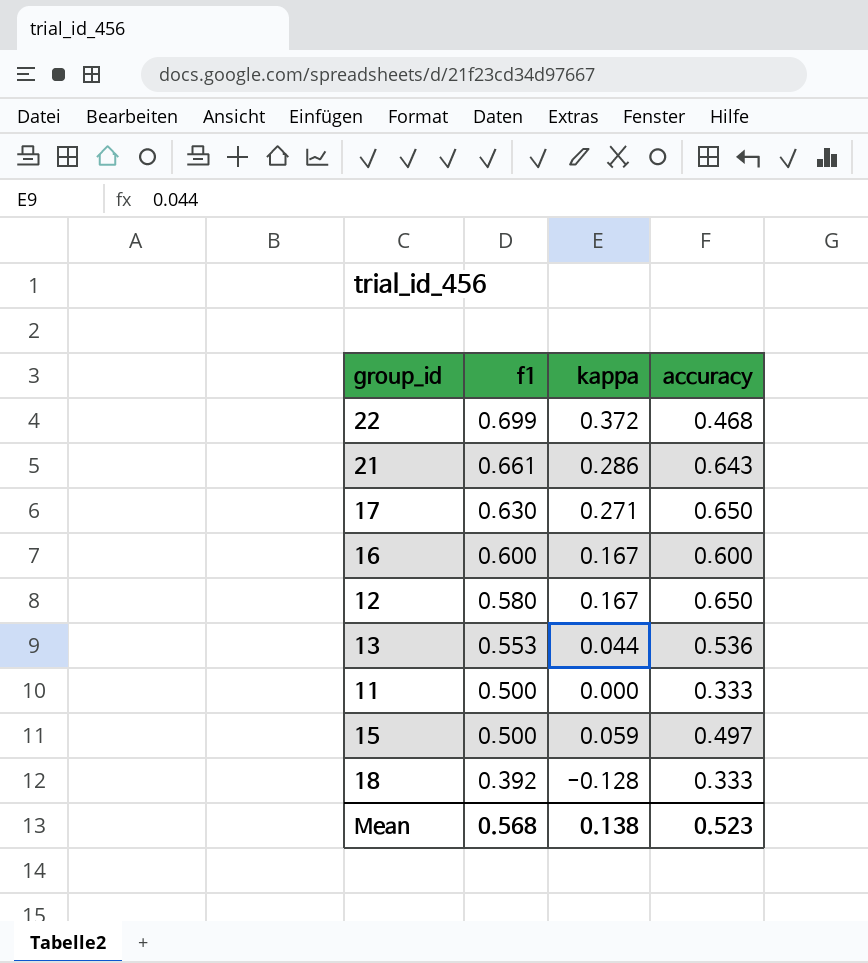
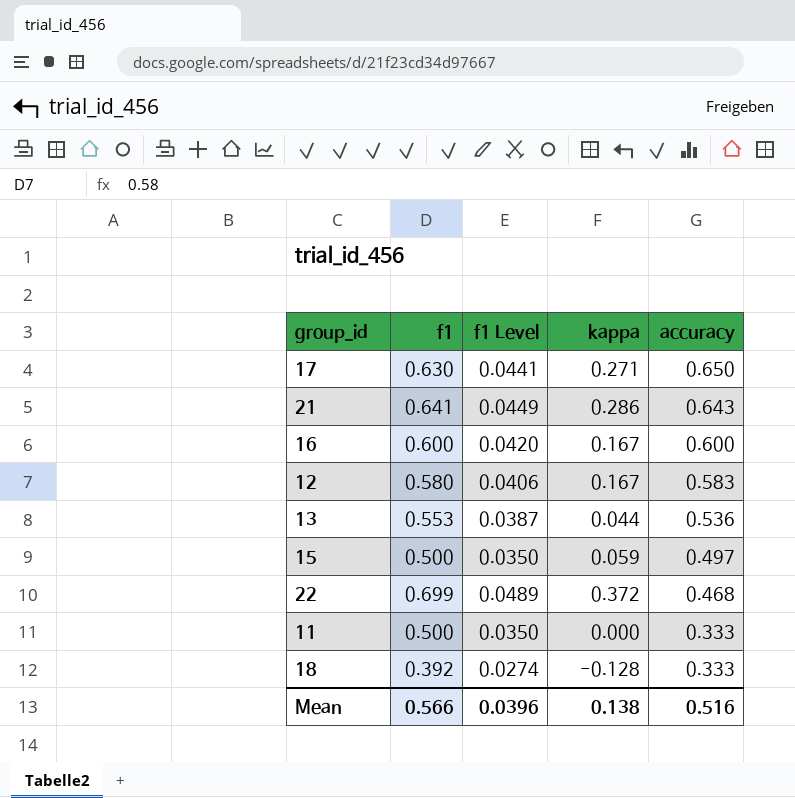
row order: f1 descending -> accuracy descending
column f1 Level | formula: none -> [f1] * 0.07
21 | f1: 0.661 -> 0.641
12 | accuracy: 0.650 -> 0.583
Mean | f1: 0.568 -> 0.566
Mean | accuracy: 0.523 -> 0.516

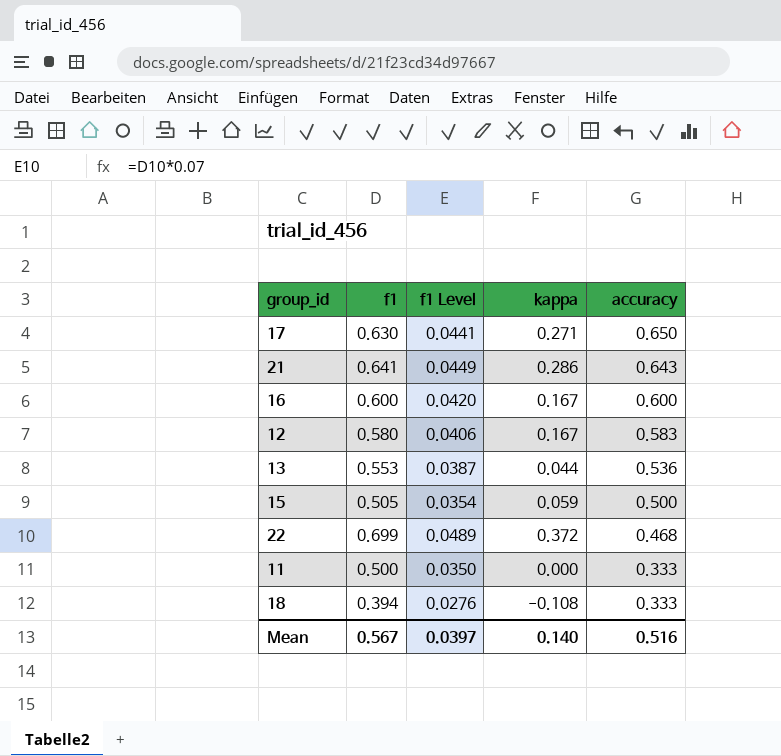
15 | f1: 0.500 -> 0.505
15 | f1 Level: 0.0350 -> 0.0354
15 | accuracy: 0.497 -> 0.500
18 | f1: 0.392 -> 0.394
18 | f1 Level: 0.0274 -> 0.0276
18 | kappa: -0.128 -> -0.108
Mean | f1: 0.566 -> 0.567
Mean | f1 Level: 0.0396 -> 0.0397
Mean | kappa: 0.138 -> 0.140

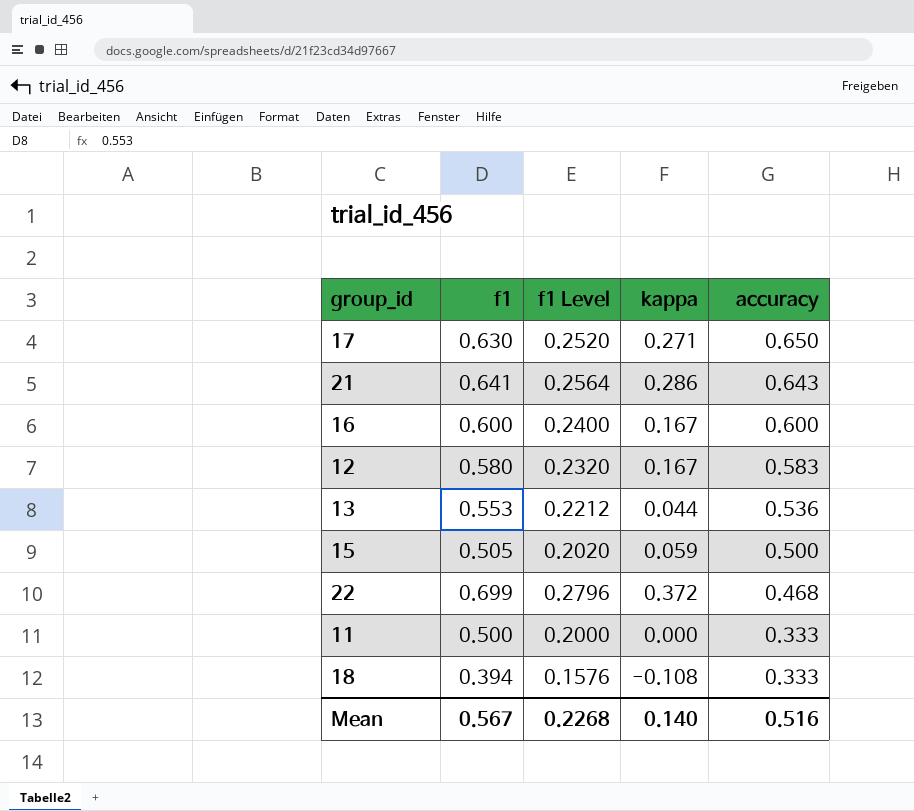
column f1 Level | formula: [f1] * 0.07 -> [f1] * 0.4
Mean | f1 Level: 0.0397 -> 0.2268

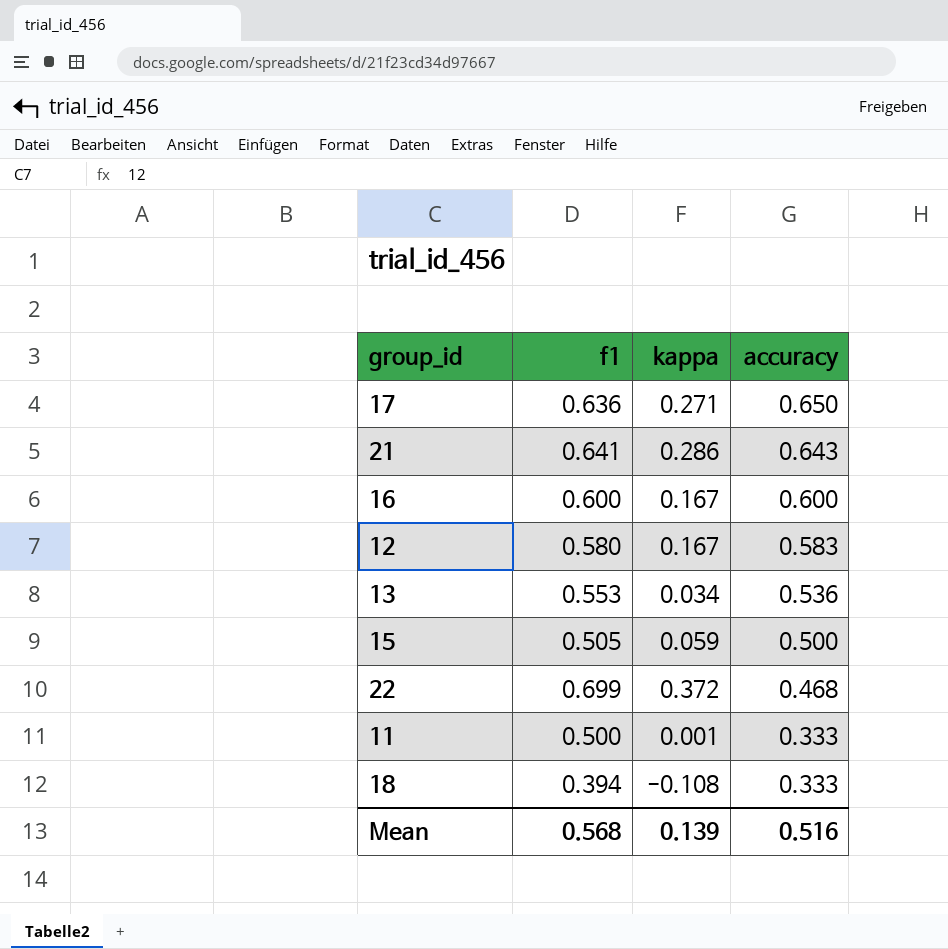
column f1 Level | formula: [f1] * 0.4 -> none
17 | f1: 0.630 -> 0.636
13 | kappa: 0.044 -> 0.034
11 | kappa: 0.000 -> 0.001
Mean | f1: 0.567 -> 0.568
Mean | kappa: 0.140 -> 0.139

